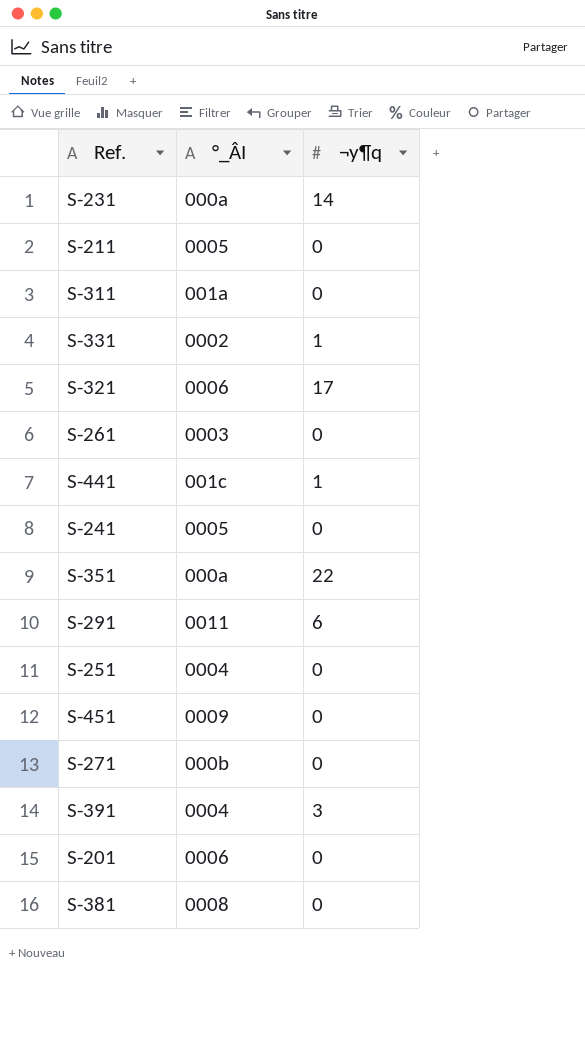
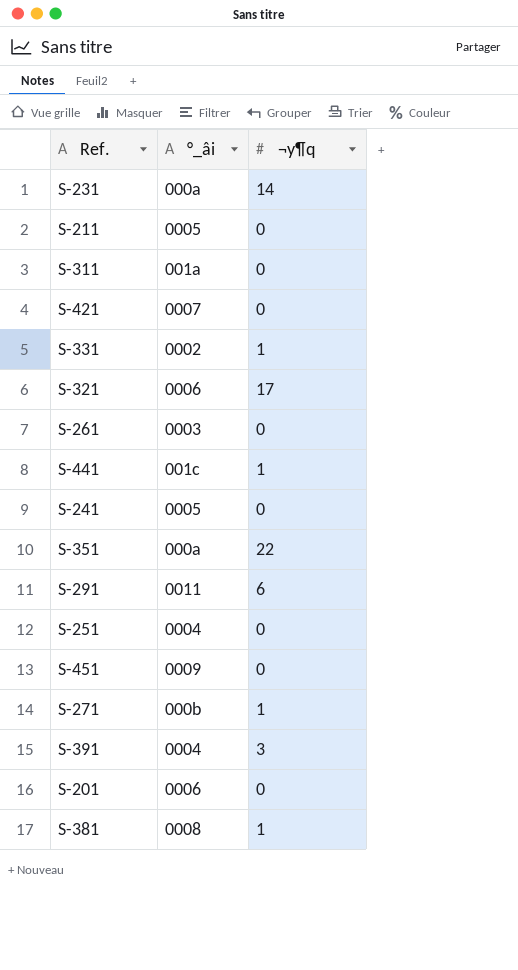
column name: °_ÂI -> °_âi
row S-421: none -> 0007 | 0
S-271 | ¬y¶q: 0 -> 1
S-381 | ¬y¶q: 0 -> 1

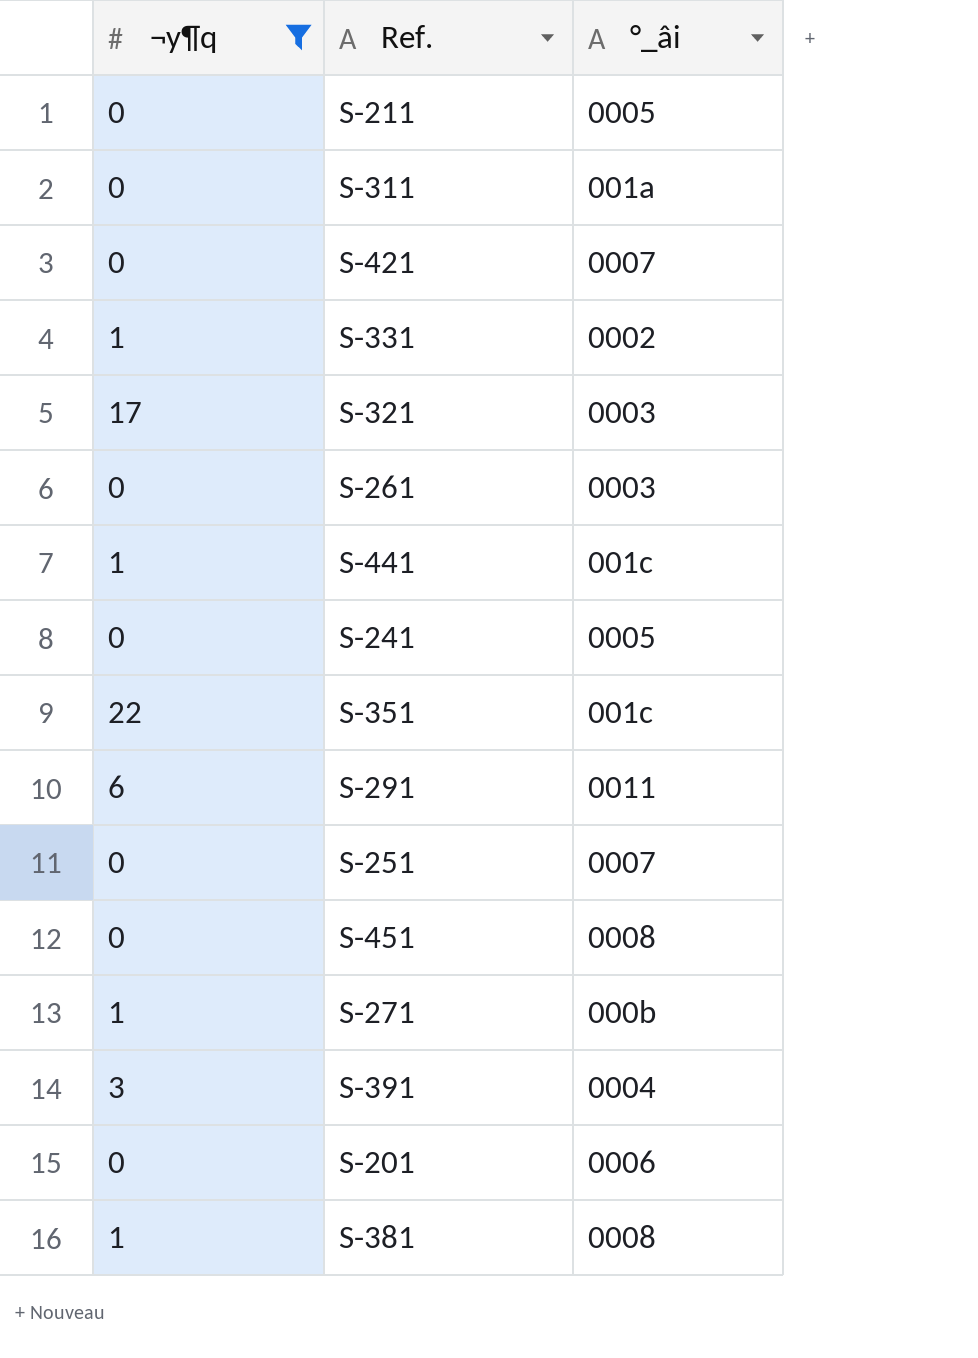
filter: none -> ¬y¶q != 14
column ¬y¶q | position: 3 -> 1
S-321 | °_âi: 0006 -> 0003
S-351 | °_âi: 000a -> 001c
S-251 | °_âi: 0004 -> 0007
S-451 | °_âi: 0009 -> 0008

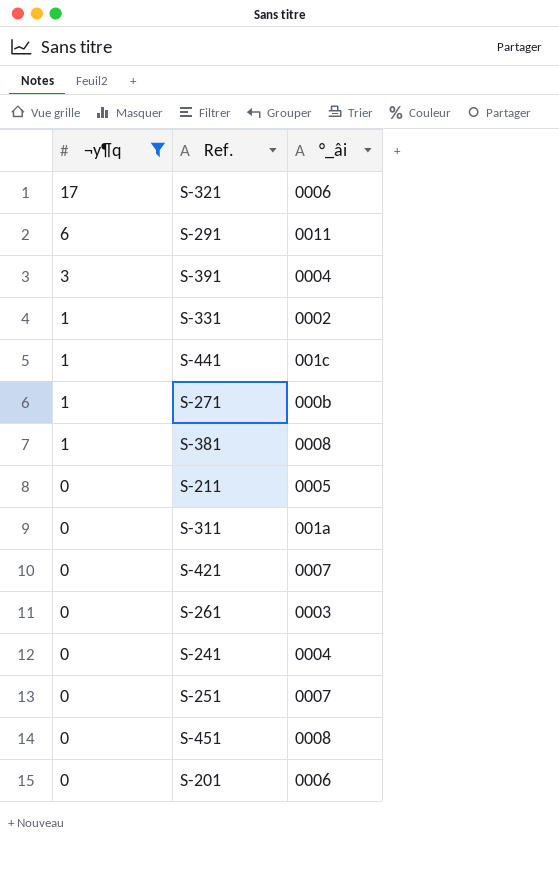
row order: none -> ¬y¶q descending
row S-351: 22 | 001c -> none
S-321 | °_âi: 0003 -> 0006
S-241 | °_âi: 0005 -> 0004

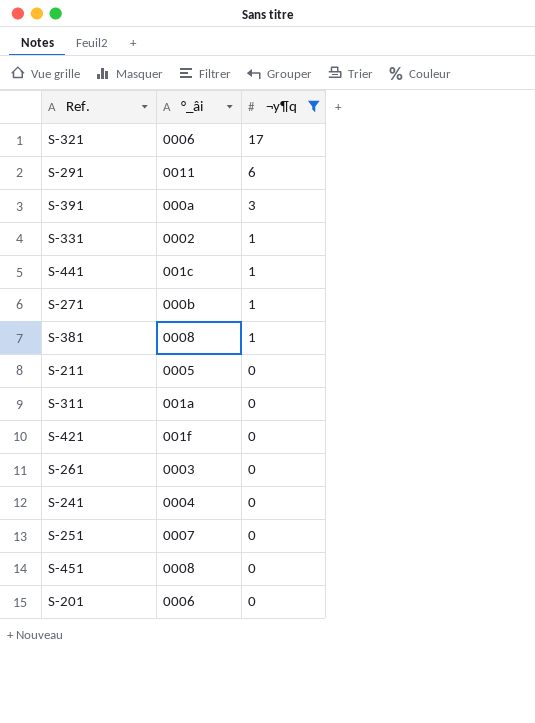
column ¬y¶q | position: 1 -> 3
S-391 | °_âi: 0004 -> 000a
S-421 | °_âi: 0007 -> 001f

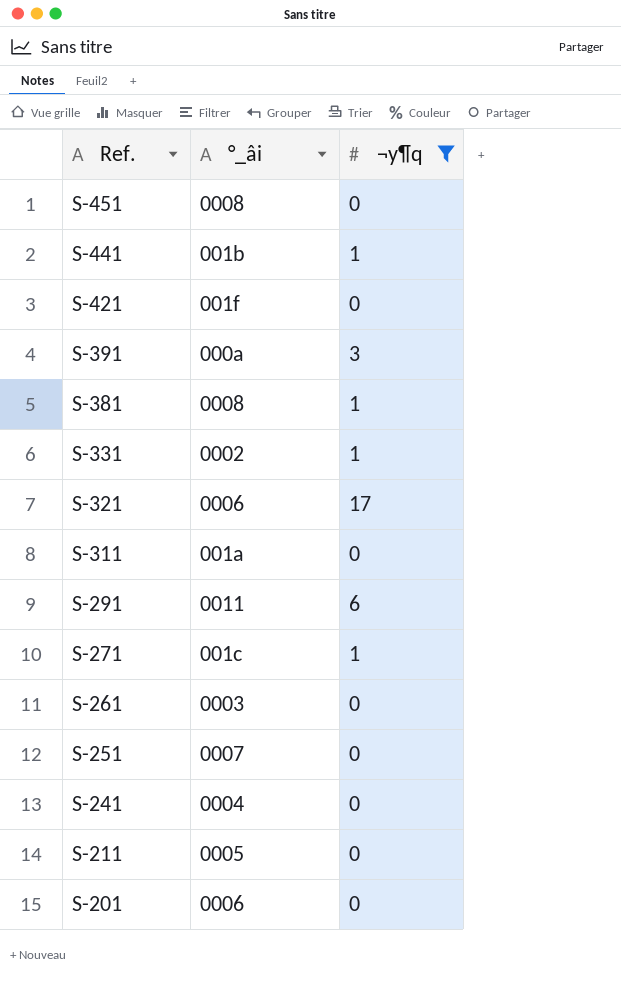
row order: ¬y¶q descending -> Ref. descending
S-441 | °_âi: 001c -> 001b
S-271 | °_âi: 000b -> 001c

